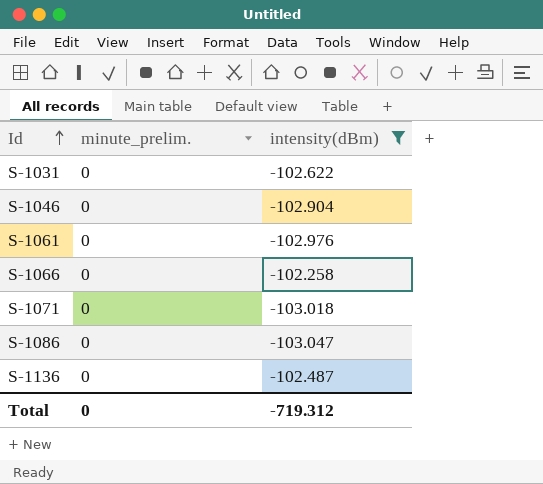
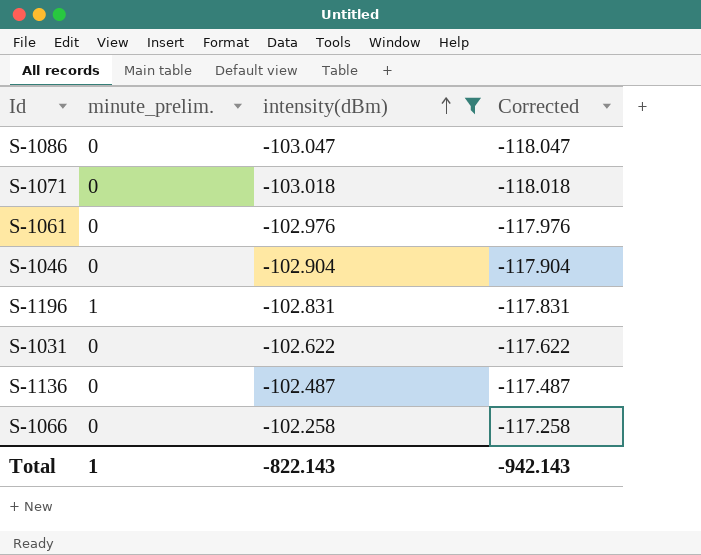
row order: Id ascending -> intensity(dBm) ascending
column Corrected | formula: none -> [intensity(dBm)] - 15
row S-1196: none -> 1 | -102.831 | -117.831
Total | minute_prelim.: 0 -> 1
Total | intensity(dBm): -719.312 -> -822.143

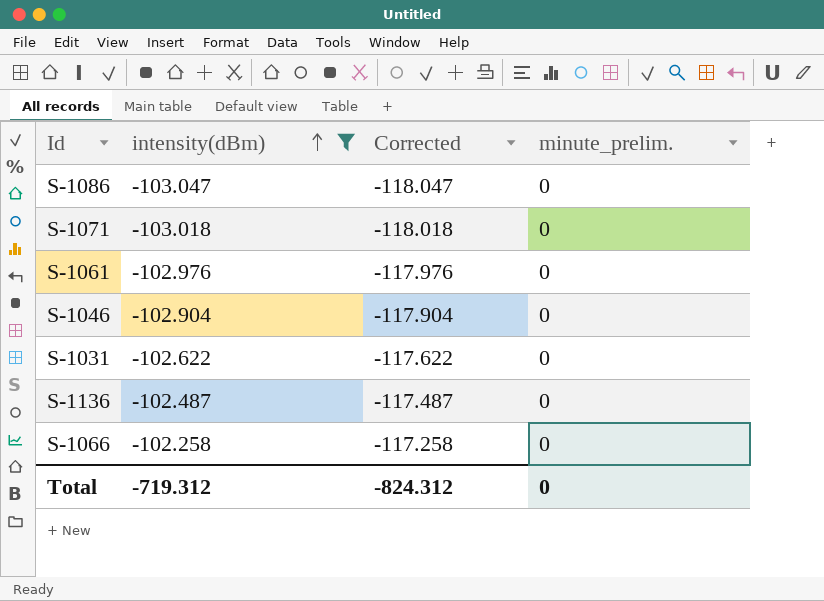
column minute_prelim. | position: 2 -> 4
row S-1196: 1 | -102.831 | -117.831 -> none
Total | intensity(dBm): -822.143 -> -719.312
Total | Corrected: -942.143 -> -824.312
Total | minute_prelim.: 1 -> 0

